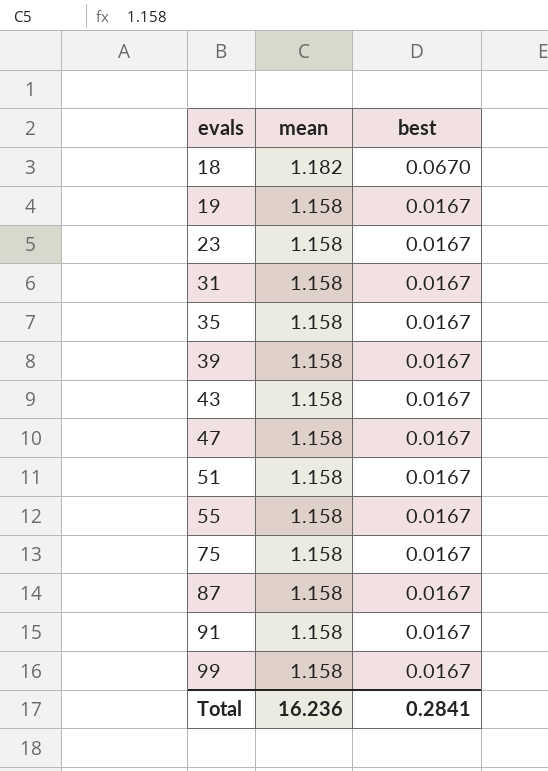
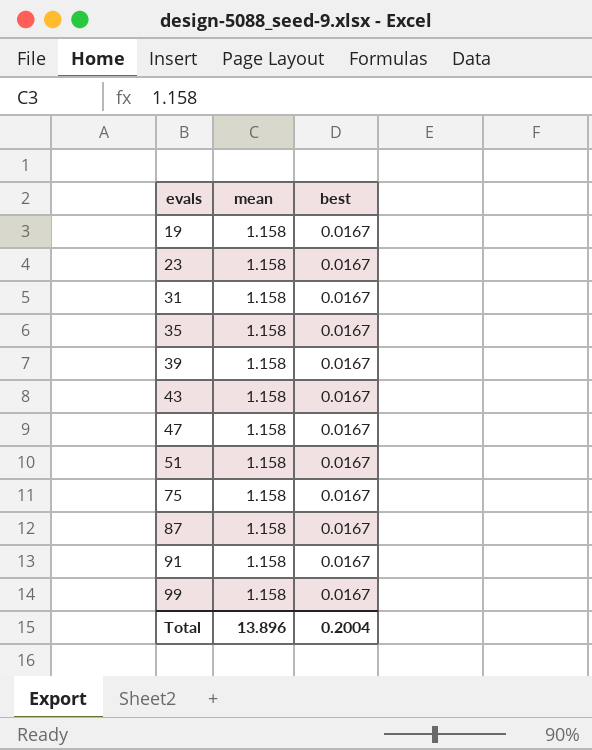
row 18: 1.182 | 0.0670 -> none
row 55: 1.158 | 0.0167 -> none
Total | mean: 16.236 -> 13.896
Total | best: 0.2841 -> 0.2004

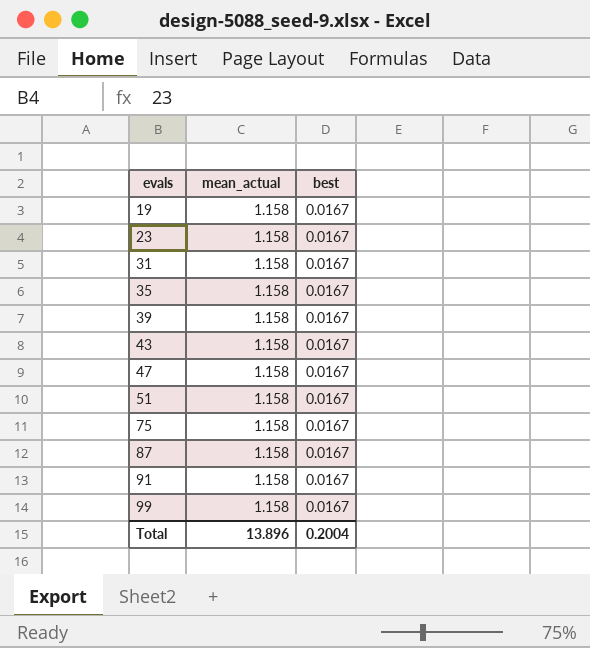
column name: mean -> mean_actual

